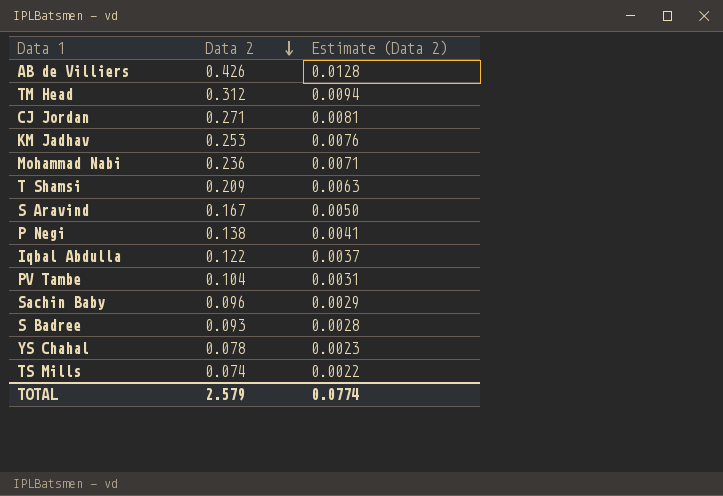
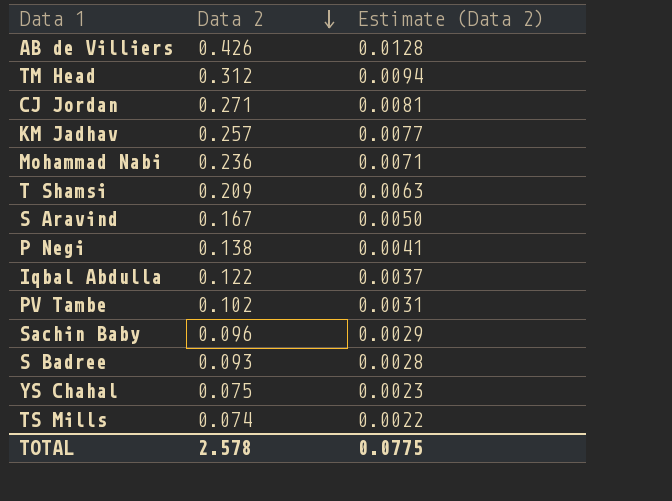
KM Jadhav | Data 2: 0.253 -> 0.257
KM Jadhav | Estimate (Data 2): 0.0076 -> 0.0077
PV Tambe | Data 2: 0.104 -> 0.102
YS Chahal | Data 2: 0.078 -> 0.075
TOTAL | Data 2: 2.579 -> 2.578
TOTAL | Estimate (Data 2): 0.0774 -> 0.0775

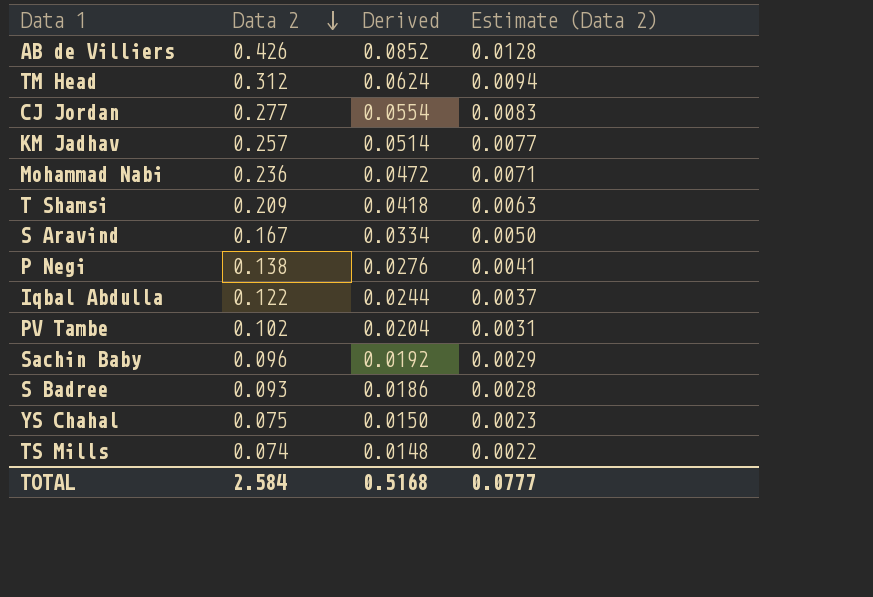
column Derived | formula: none -> [Data 2] * 0.2
CJ Jordan | Data 2: 0.271 -> 0.277
CJ Jordan | Estimate (Data 2): 0.0081 -> 0.0083
TOTAL | Data 2: 2.578 -> 2.584
TOTAL | Estimate (Data 2): 0.0775 -> 0.0777

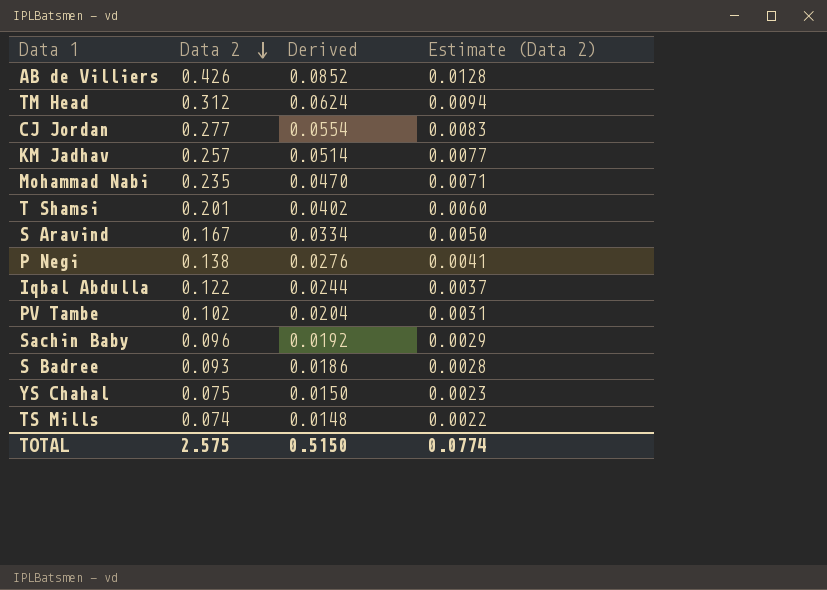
Mohammad Nabi | Data 2: 0.236 -> 0.235
Mohammad Nabi | Derived: 0.0472 -> 0.0470
T Shamsi | Data 2: 0.209 -> 0.201
T Shamsi | Derived: 0.0418 -> 0.0402
T Shamsi | Estimate (Data 2): 0.0063 -> 0.0060
TOTAL | Data 2: 2.584 -> 2.575
TOTAL | Derived: 0.5168 -> 0.5150
TOTAL | Estimate (Data 2): 0.0777 -> 0.0774

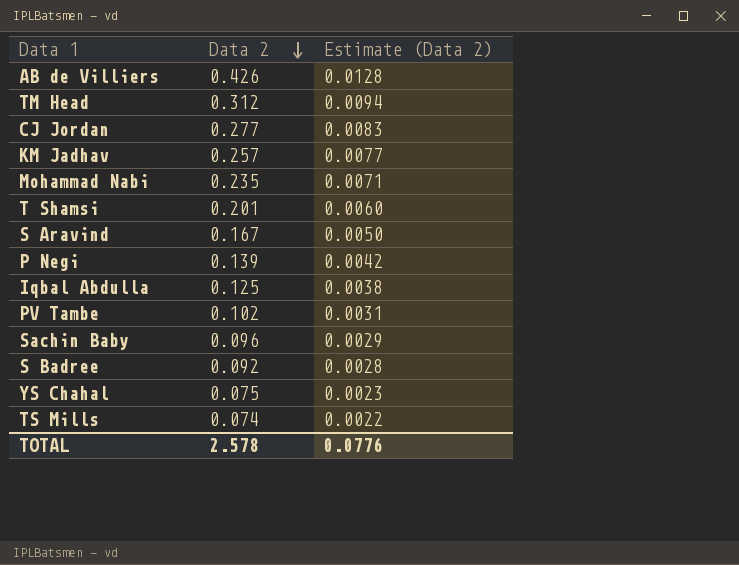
column Derived | formula: [Data 2] * 0.2 -> none
P Negi | Data 2: 0.138 -> 0.139
P Negi | Estimate (Data 2): 0.0041 -> 0.0042
Iqbal Abdulla | Data 2: 0.122 -> 0.125
Iqbal Abdulla | Estimate (Data 2): 0.0037 -> 0.0038
S Badree | Data 2: 0.093 -> 0.092
TOTAL | Data 2: 2.575 -> 2.578
TOTAL | Estimate (Data 2): 0.0774 -> 0.0776

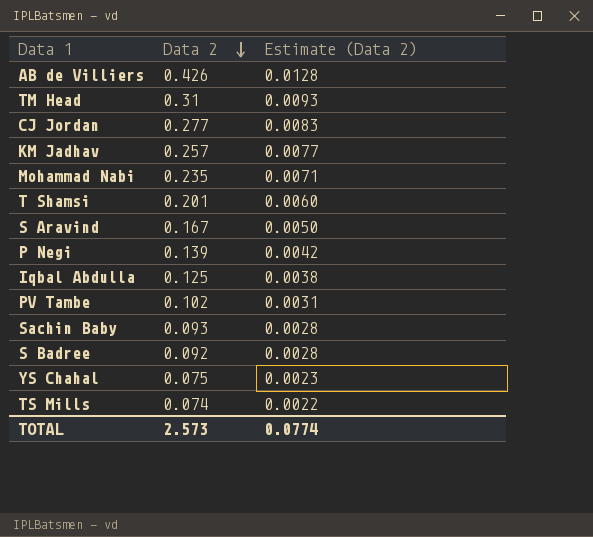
TM Head | Data 2: 0.312 -> 0.31
TM Head | Estimate (Data 2): 0.0094 -> 0.0093
Sachin Baby | Data 2: 0.096 -> 0.093
Sachin Baby | Estimate (Data 2): 0.0029 -> 0.0028
TOTAL | Data 2: 2.578 -> 2.573
TOTAL | Estimate (Data 2): 0.0776 -> 0.0774

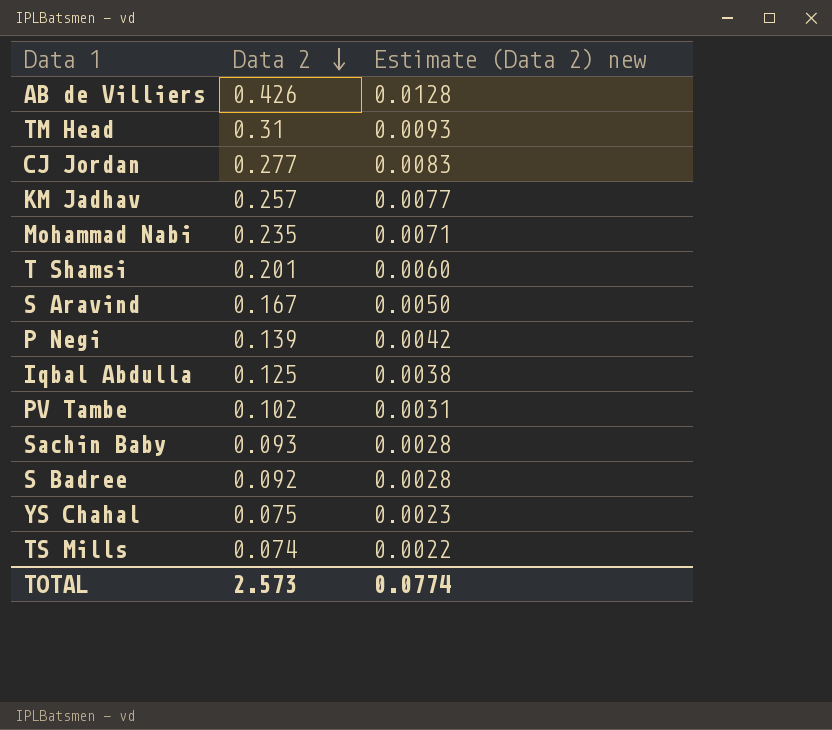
column name: Estimate (Data 2) -> Estimate (Data 2) new

